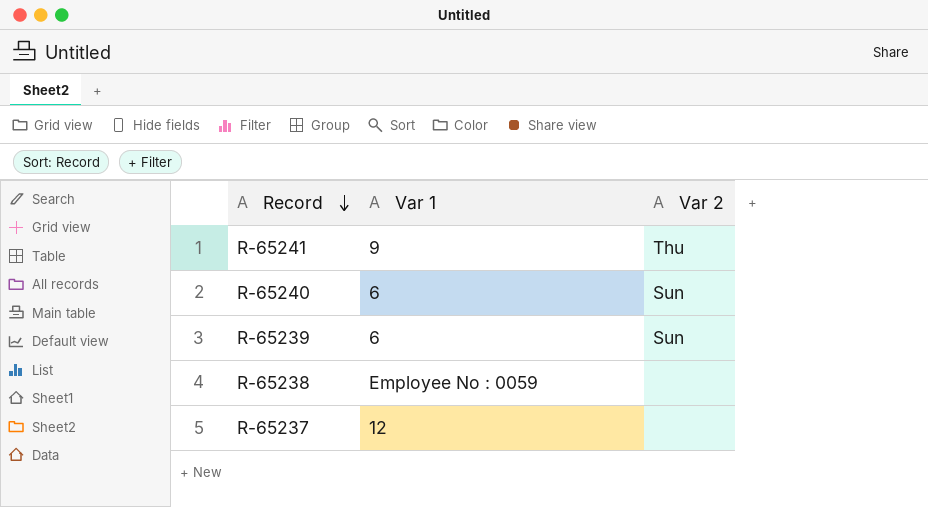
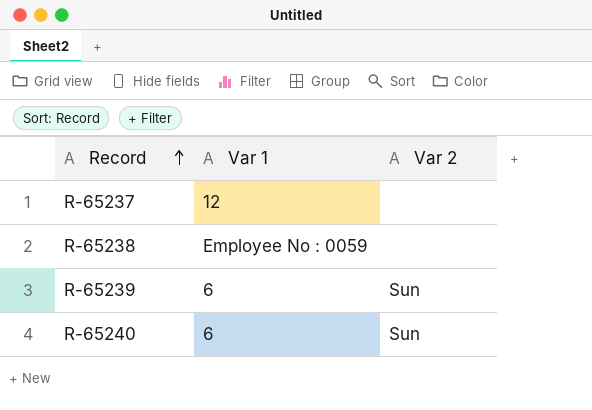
row order: Record descending -> Record ascending
row R-65241: 9 | Thu -> none

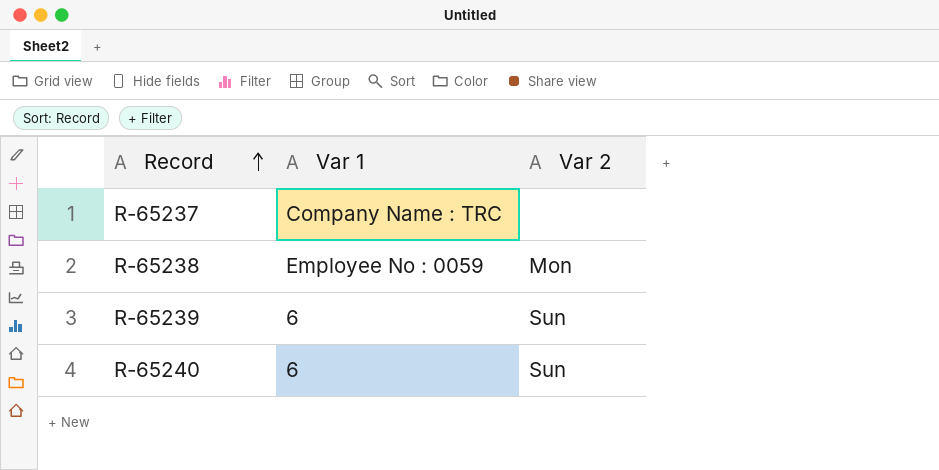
R-65237 | Var 1: 12 -> Company Name : TRC
R-65238 | Var 2: none -> Mon

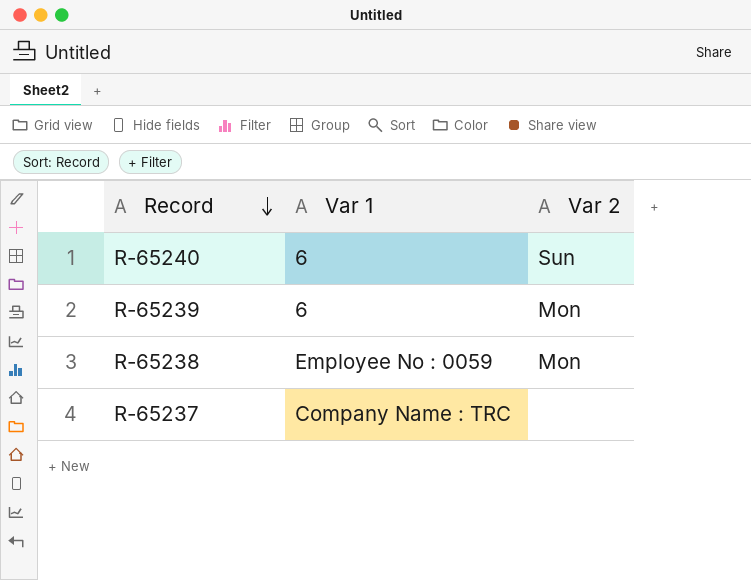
row order: Record ascending -> Record descending
R-65239 | Var 2: Sun -> Mon

